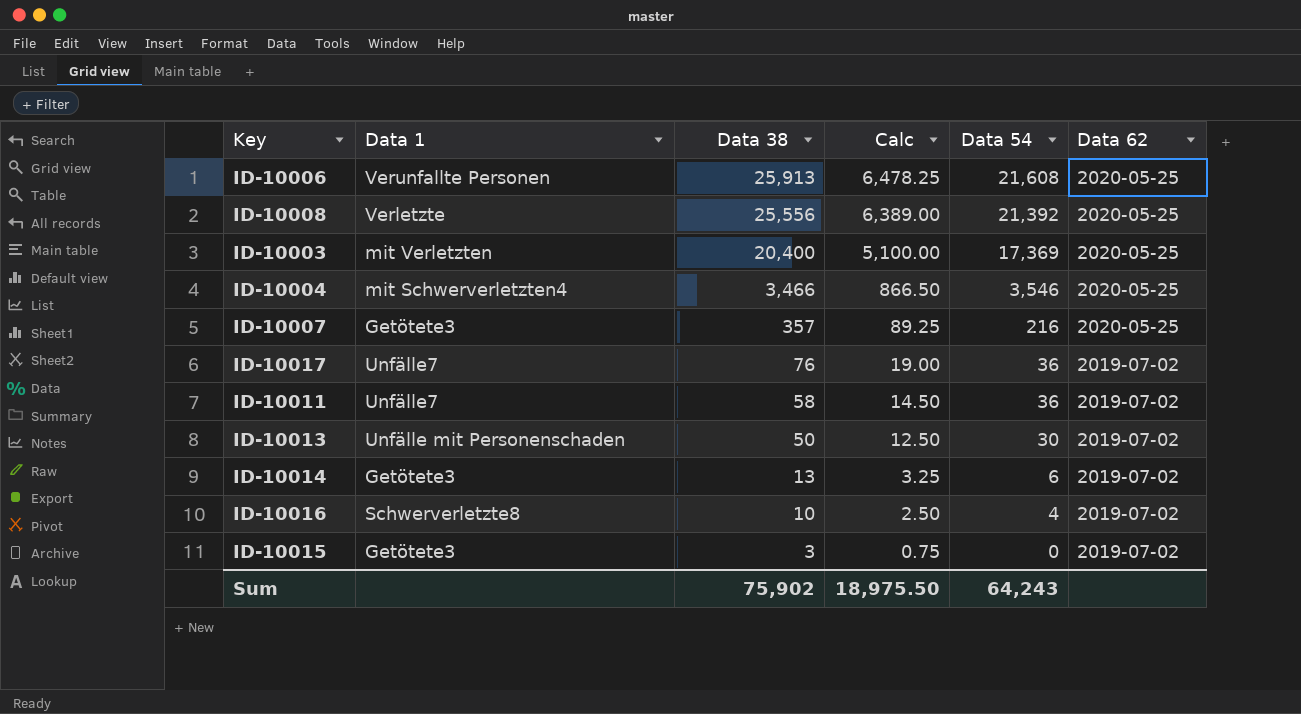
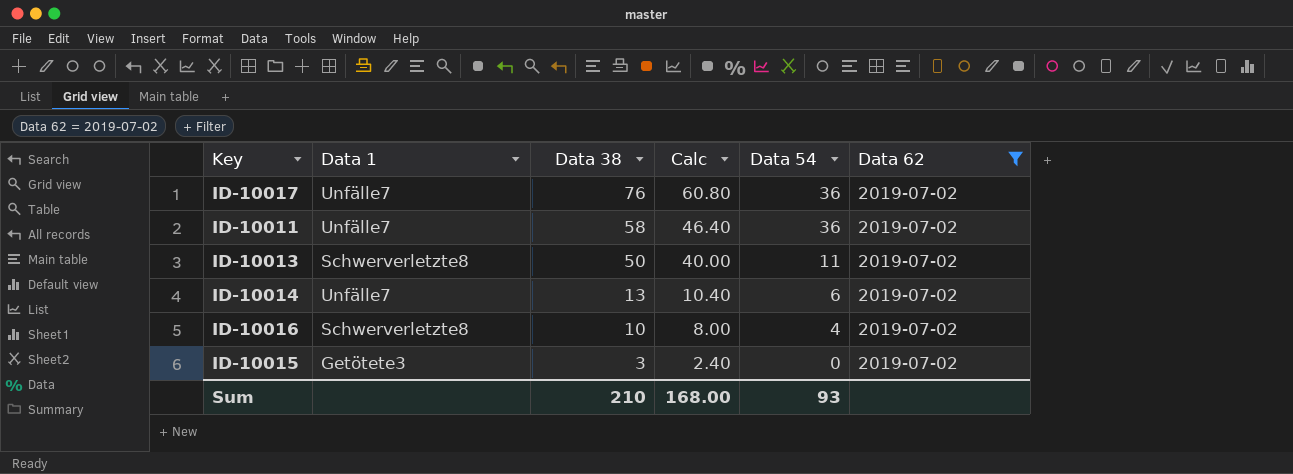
filter: none -> Data 62 = 2019-07-02
column Calc | formula: [Data 38] * 0.25 -> [Data 38] * 0.8
ID-10013 | Data 1: Unfälle mit Personenschaden -> Schwerverletzte8
ID-10013 | Data 54: 30 -> 11
ID-10014 | Data 1: Getötete3 -> Unfälle7
Sum | Data 38: 75,902 -> 210
Sum | Calc: 18,975.50 -> 168.00
Sum | Data 54: 64,243 -> 93

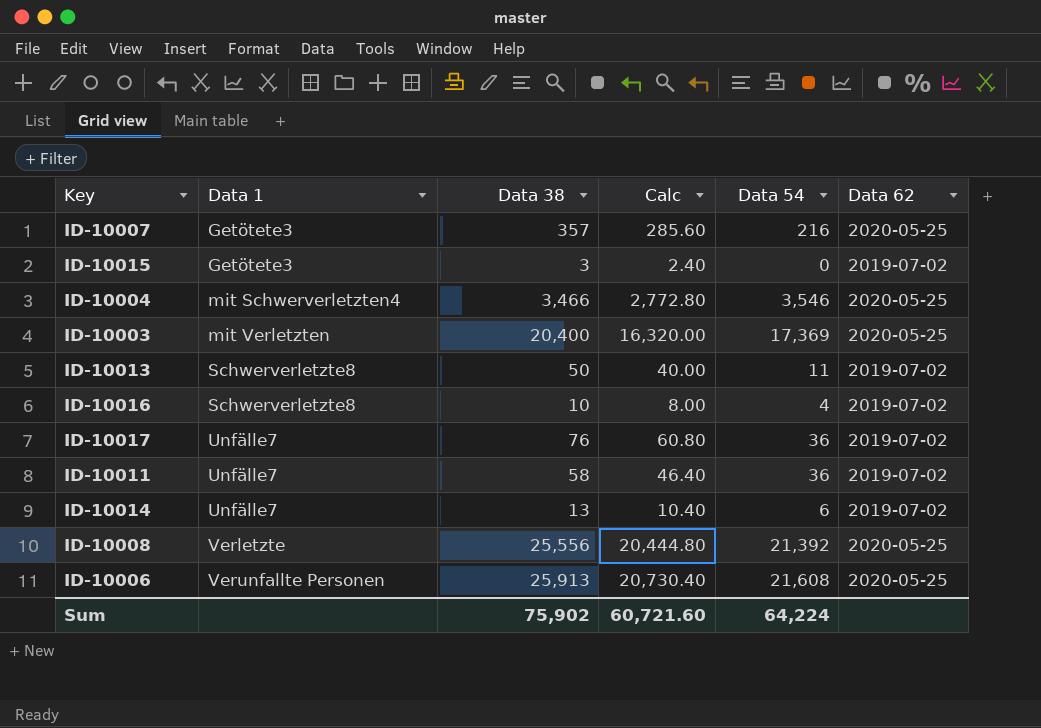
filter: Data 62 = 2019-07-02 -> none
row order: Data 38 descending -> Data 1 ascending
Sum | Data 38: 210 -> 75,902
Sum | Calc: 168.00 -> 60,721.60
Sum | Data 54: 93 -> 64,224

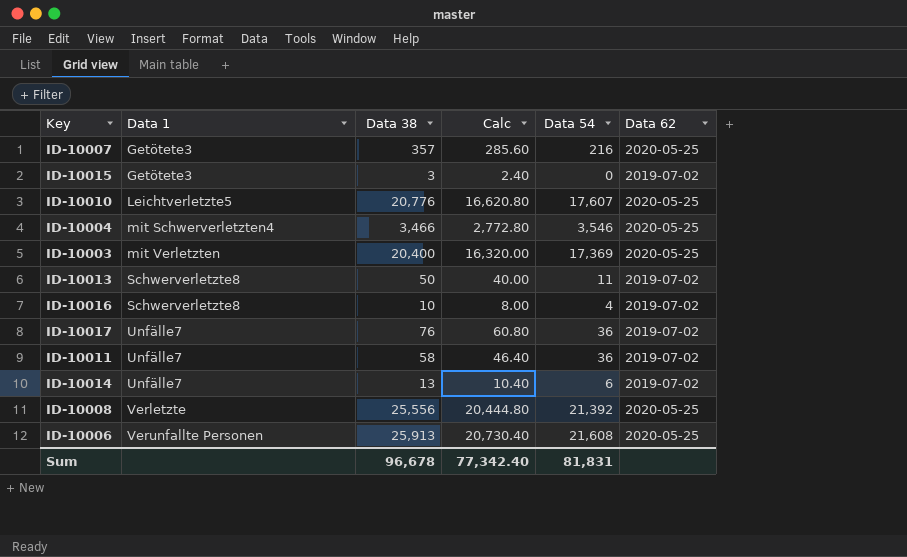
row ID-10010: none -> Leichtverletzte5 | 20,776 | 16,620.80 | 17,607 | 2020-05-25
Sum | Data 38: 75,902 -> 96,678
Sum | Calc: 60,721.60 -> 77,342.40
Sum | Data 54: 64,224 -> 81,831

